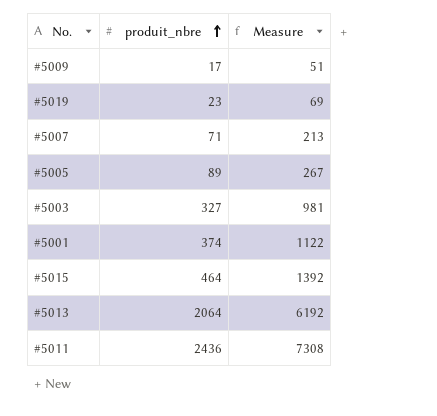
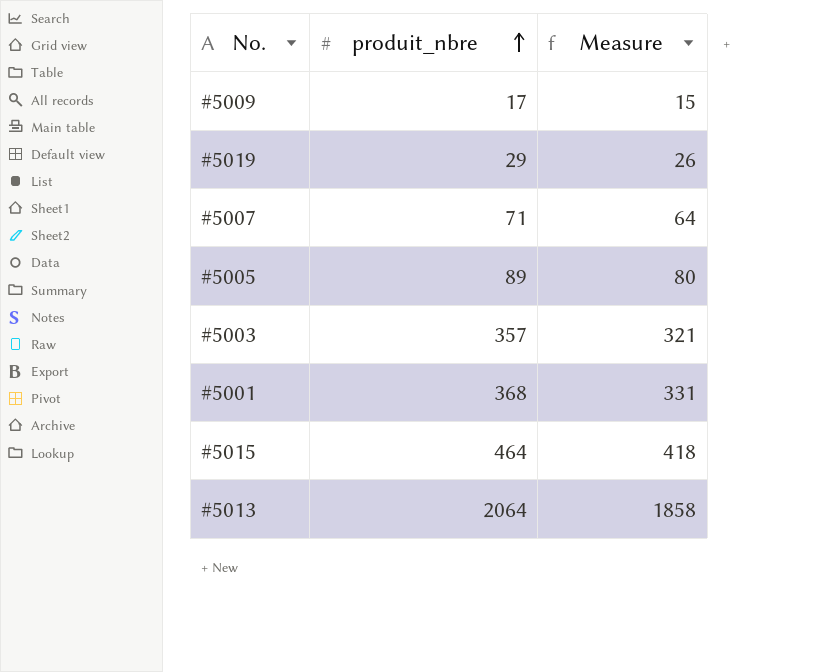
column Measure | formula: [produit_nbre] * 3 -> [produit_nbre] * 0.9
row #5011: 2436 | 7308 -> none
#5019 | produit_nbre: 23 -> 29
#5003 | produit_nbre: 327 -> 357
#5001 | produit_nbre: 374 -> 368

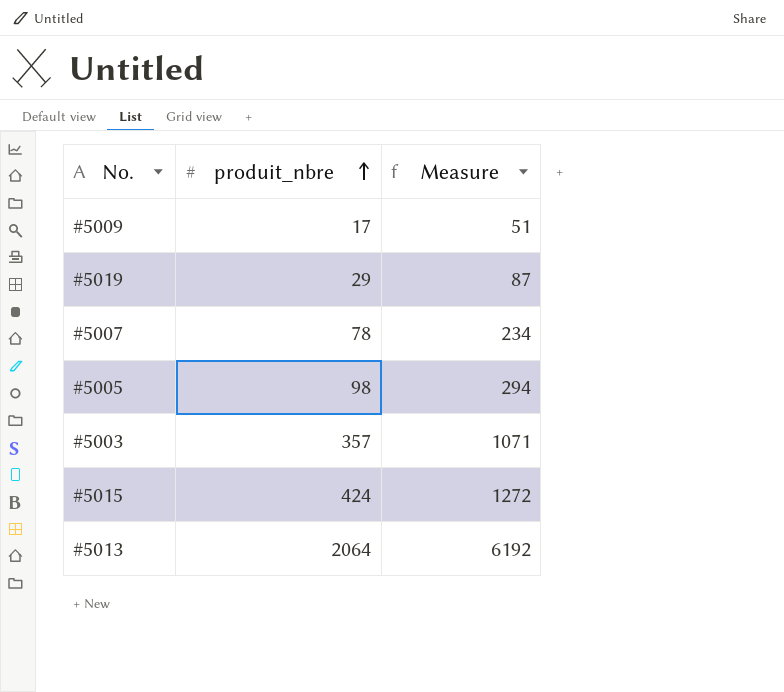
column Measure | formula: [produit_nbre] * 0.9 -> [produit_nbre] * 3
row #5001: 368 | 331 -> none
#5007 | produit_nbre: 71 -> 78
#5005 | produit_nbre: 89 -> 98
#5015 | produit_nbre: 464 -> 424

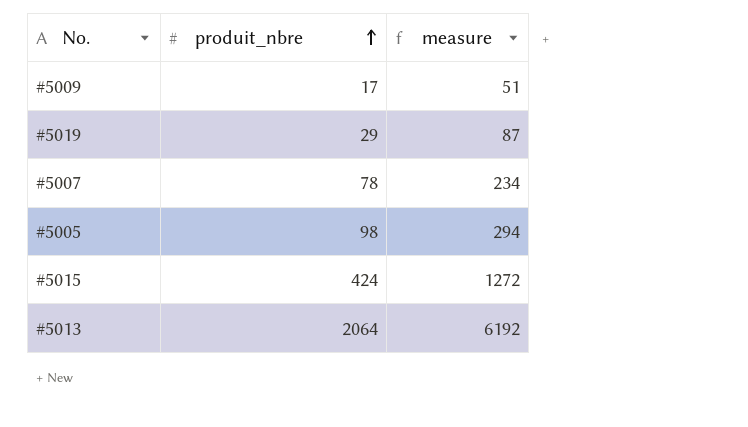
column name: Measure -> measure
row #5003: 357 | 1071 -> none

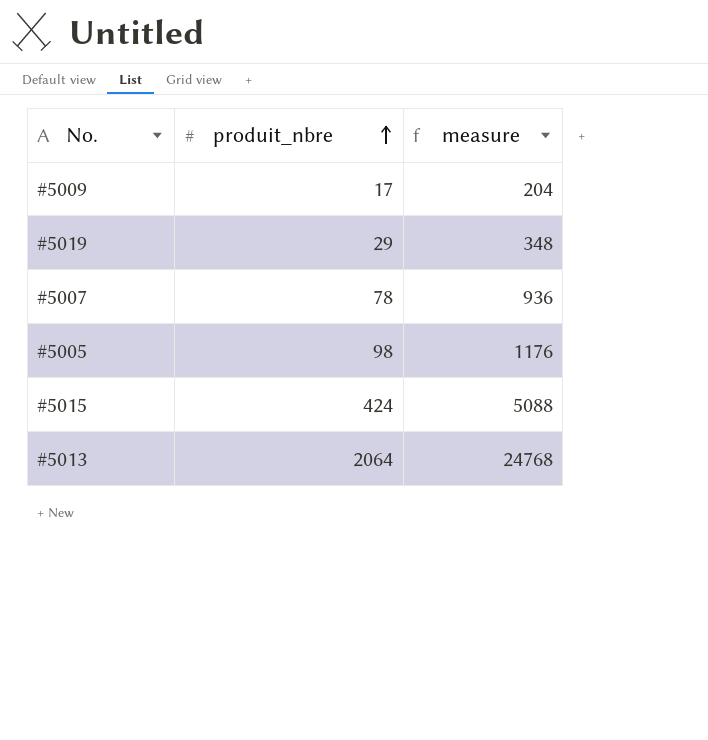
column measure | formula: [produit_nbre] * 3 -> [produit_nbre] * 12

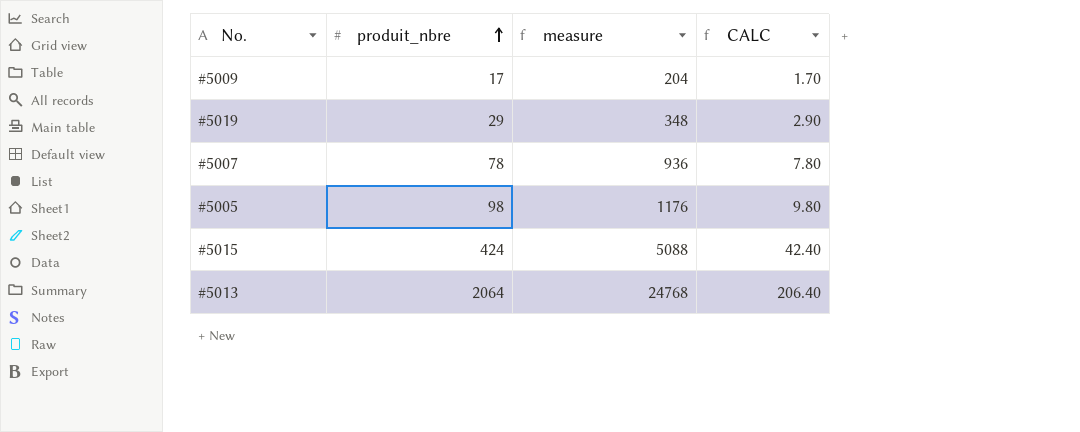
column CALC | formula: none -> [produit_nbre] * 0.1

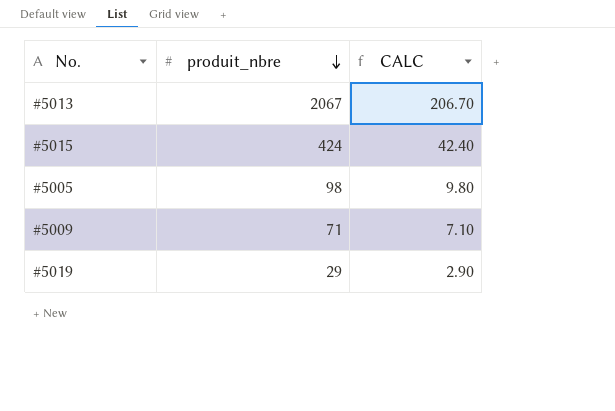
row order: produit_nbre ascending -> produit_nbre descending
column measure | formula: [produit_nbre] * 12 -> none
row #5007: 78 | 936 | 7.80 -> none
#5013 | produit_nbre: 2064 -> 2067
#5013 | CALC: 206.40 -> 206.70
#5009 | produit_nbre: 17 -> 71
#5009 | CALC: 1.70 -> 7.10

